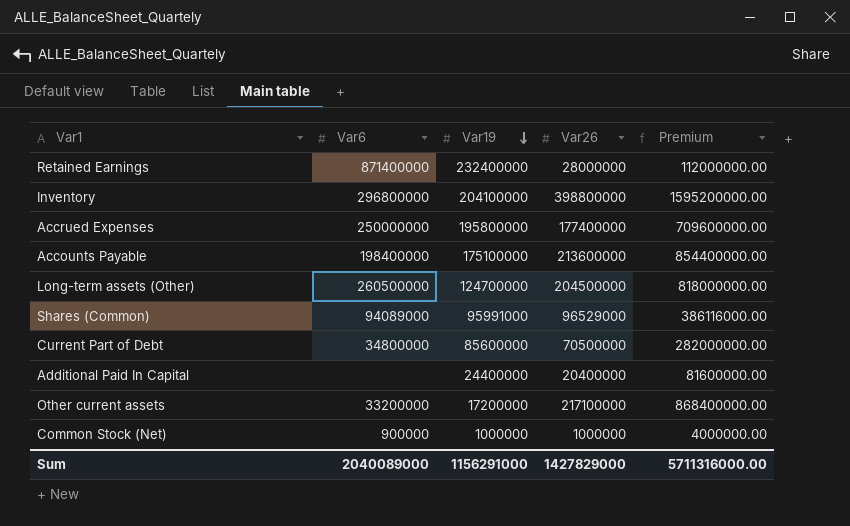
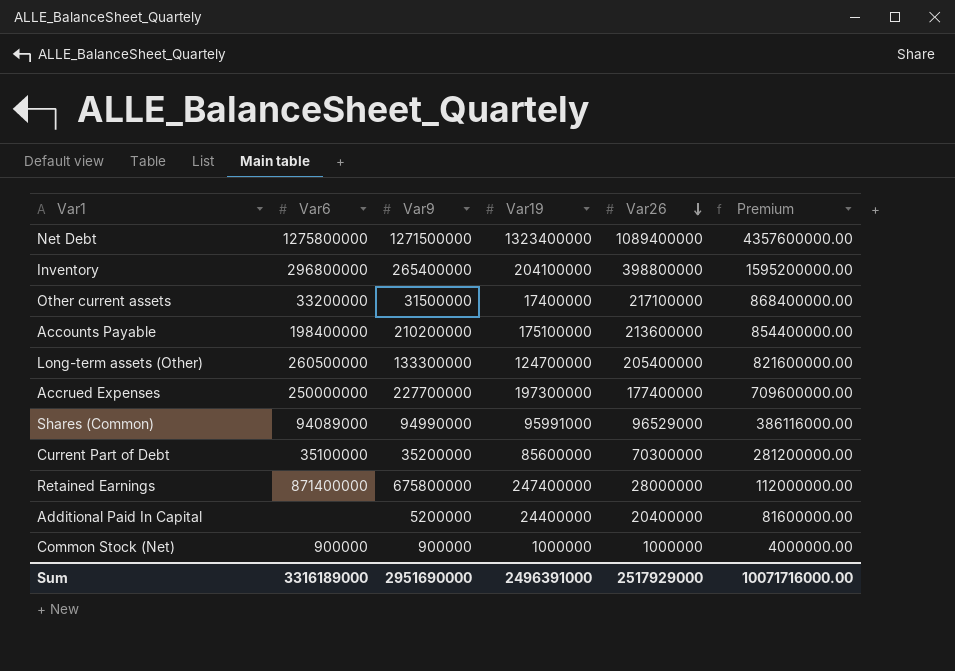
row order: Var19 descending -> Var26 descending
column Var9 | position: none -> 3
row Net Debt: none -> 1275800000 | 1271500000 | 1323400000 | 1089400000 | 4357600000.00
Other current assets | Var19: 17200000 -> 17400000
Long-term assets (Other) | Var26: 204500000 -> 205400000
Long-term assets (Other) | Premium: 818000000.00 -> 821600000.00
Accrued Expenses | Var19: 195800000 -> 197300000
Current Part of Debt | Var6: 34800000 -> 35100000
Current Part of Debt | Var26: 70500000 -> 70300000
Current Part of Debt | Premium: 282000000.00 -> 281200000.00
Retained Earnings | Var19: 232400000 -> 247400000
Sum | Var6: 2040089000 -> 3316189000
Sum | Var19: 1156291000 -> 2496391000
Sum | Var26: 1427829000 -> 2517929000
Sum | Premium: 5711316000.00 -> 10071716000.00

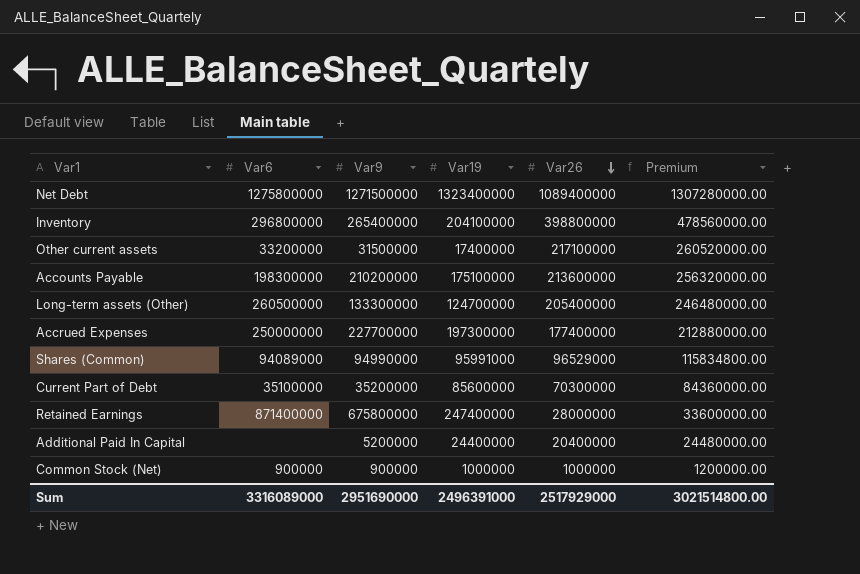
column Premium | formula: [Var26] * 4 -> [Var26] * 1.2
Accounts Payable | Var6: 198400000 -> 198300000
Sum | Var6: 3316189000 -> 3316089000
Sum | Premium: 10071716000.00 -> 3021514800.00

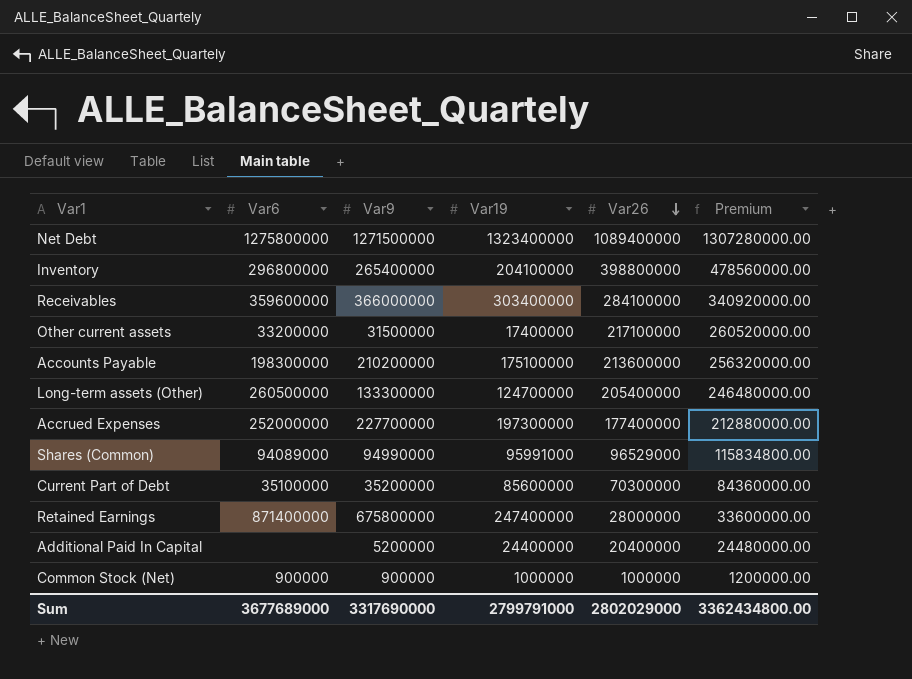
row Receivables: none -> 359600000 | 366000000 | 303400000 | 284100000 | 340920000.00
Accrued Expenses | Var6: 250000000 -> 252000000
Sum | Var6: 3316089000 -> 3677689000
Sum | Var9: 2951690000 -> 3317690000
Sum | Var19: 2496391000 -> 2799791000
Sum | Var26: 2517929000 -> 2802029000
Sum | Premium: 3021514800.00 -> 3362434800.00

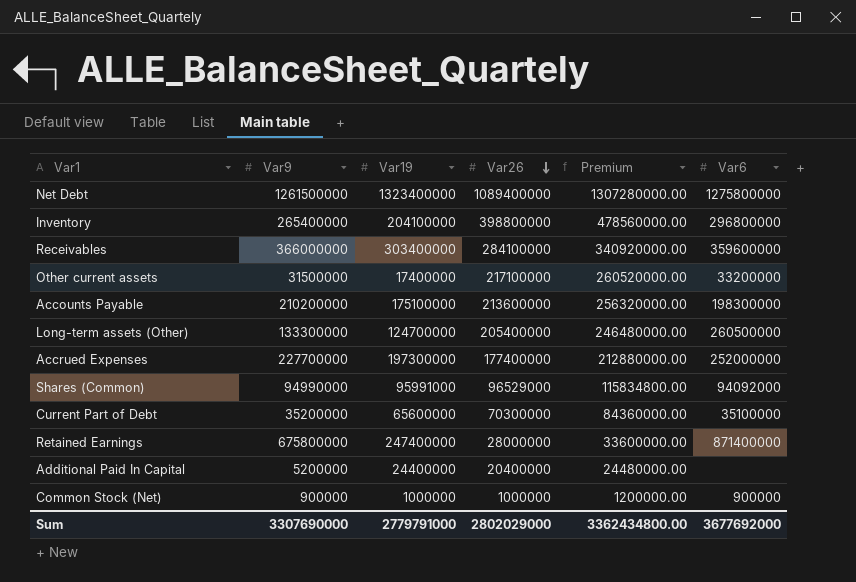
column Var6 | position: 2 -> 6
Net Debt | Var9: 1271500000 -> 1261500000
Shares (Common) | Var6: 94089000 -> 94092000
Current Part of Debt | Var19: 85600000 -> 65600000
Sum | Var9: 3317690000 -> 3307690000
Sum | Var19: 2799791000 -> 2779791000
Sum | Var6: 3677689000 -> 3677692000

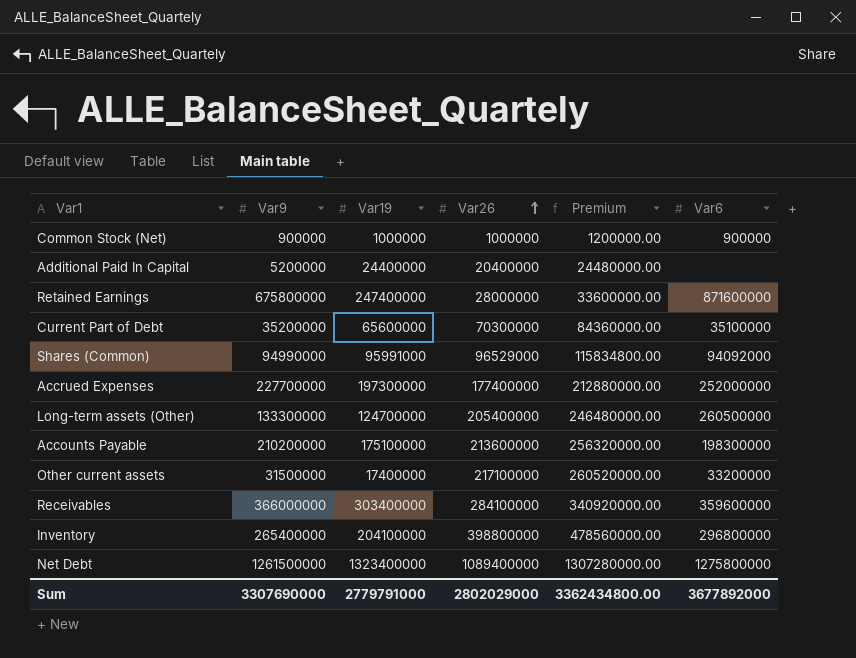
row order: Var26 descending -> Var26 ascending
Retained Earnings | Var6: 871400000 -> 871600000
Sum | Var6: 3677692000 -> 3677892000

